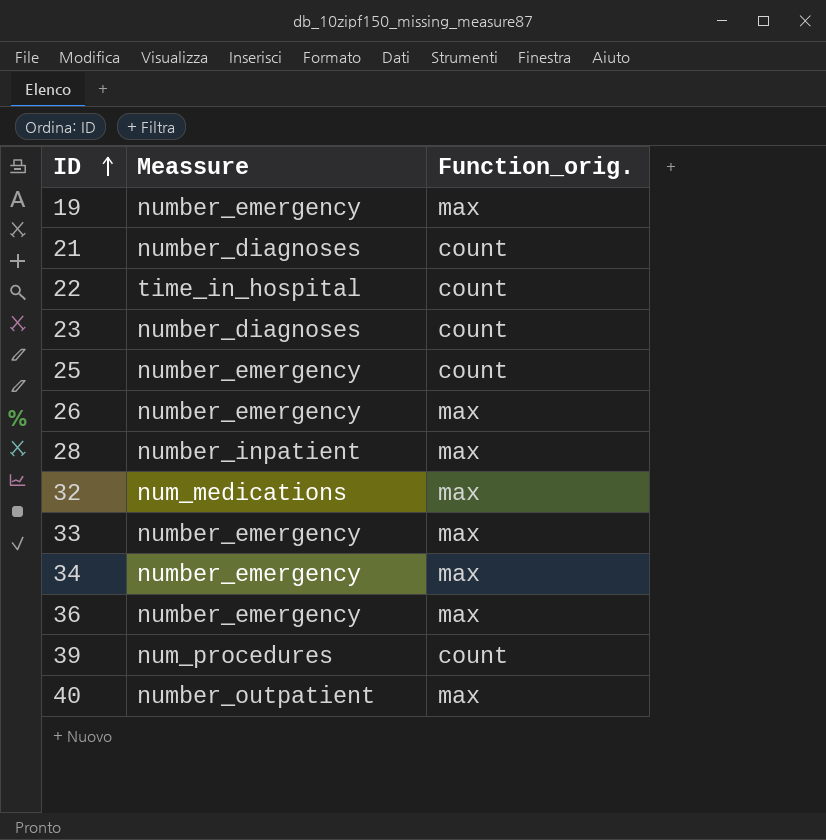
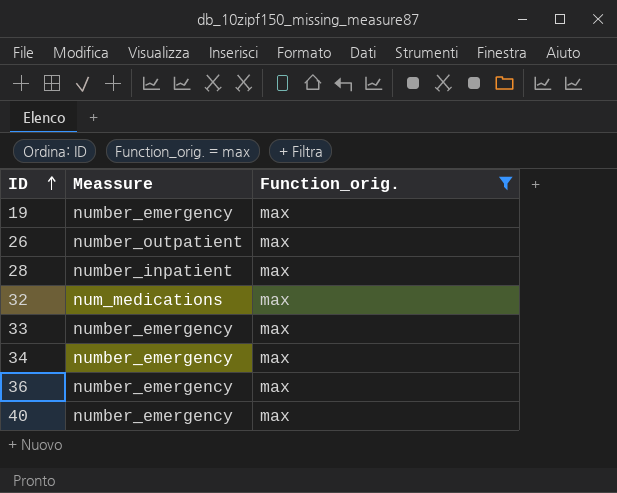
filter: none -> Function_orig. = max
26 | Meassure: number_emergency -> number_outpatient
40 | Meassure: number_outpatient -> number_emergency

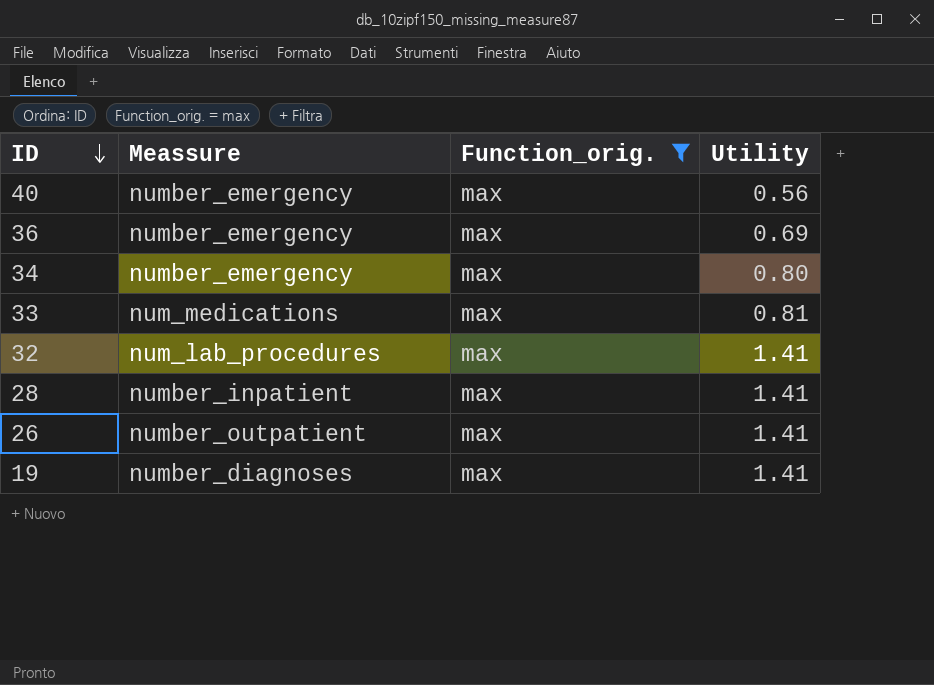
row order: ID ascending -> ID descending
column Utility | position: none -> 4
33 | Meassure: number_emergency -> num_medications
32 | Meassure: num_medications -> num_lab_procedures
19 | Meassure: number_emergency -> number_diagnoses

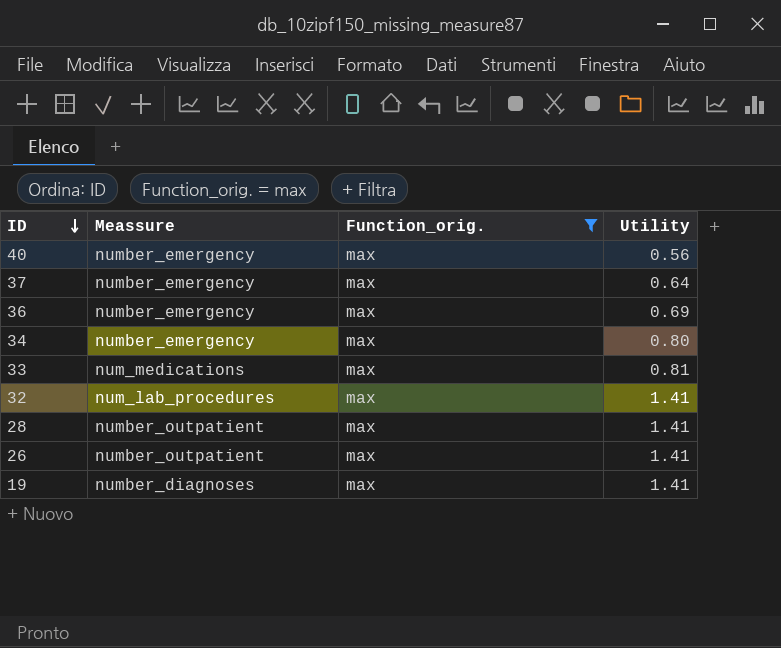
row 37: none -> number_emergency | max | 0.64
28 | Meassure: number_inpatient -> number_outpatient

